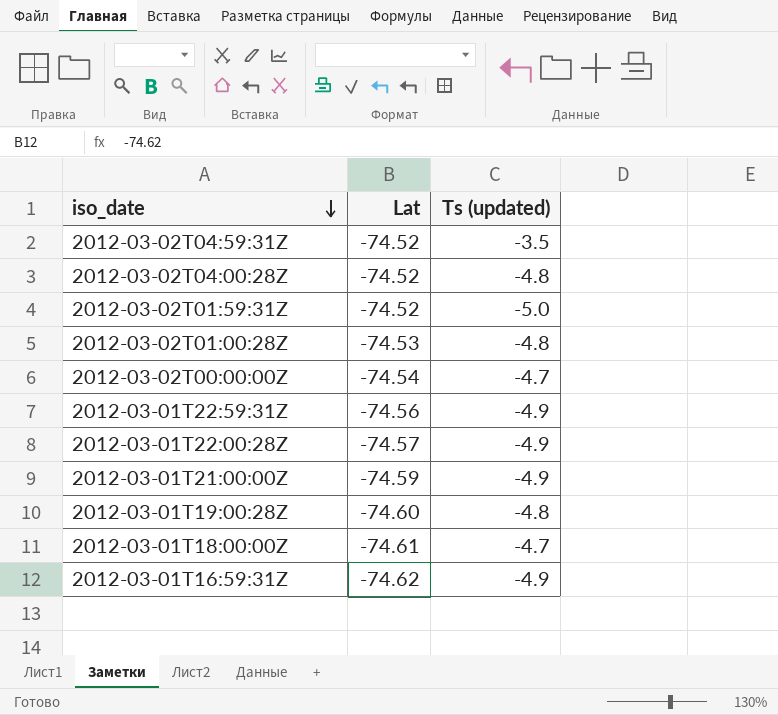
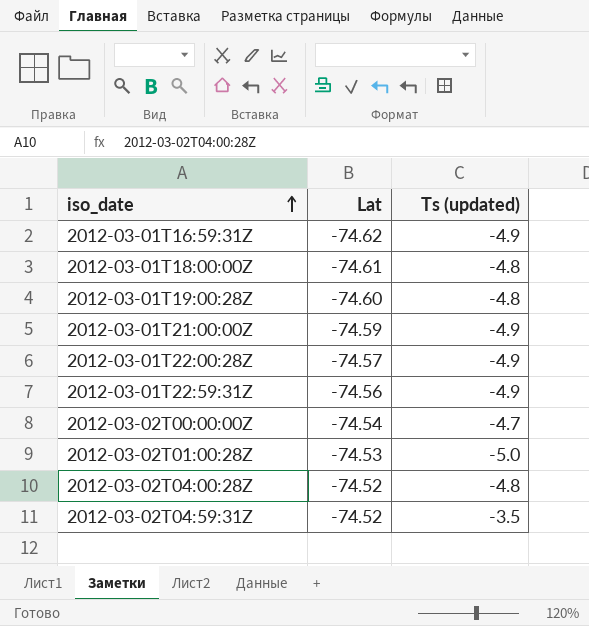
row order: iso_date descending -> iso_date ascending
row 2012-03-02T01:59:31Z: -74.52 | -5.0 -> none
2012-03-01T18:00:00Z | Ts (updated): -4.7 -> -4.8
2012-03-02T01:00:28Z | Ts (updated): -4.8 -> -5.0

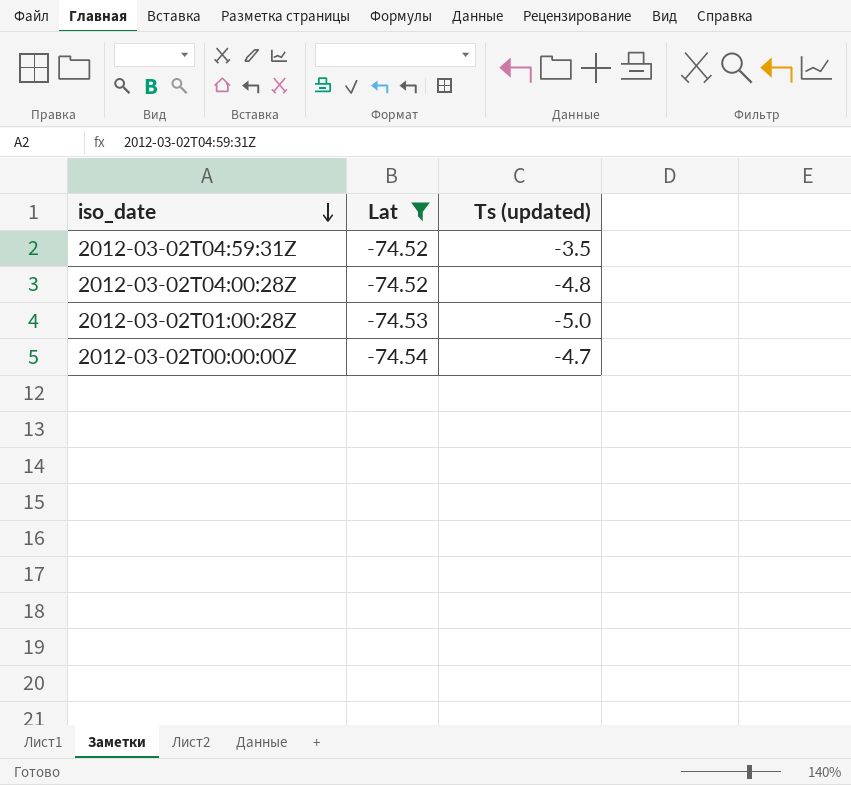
filter: none -> Lat >= -74.54
row order: iso_date ascending -> iso_date descending

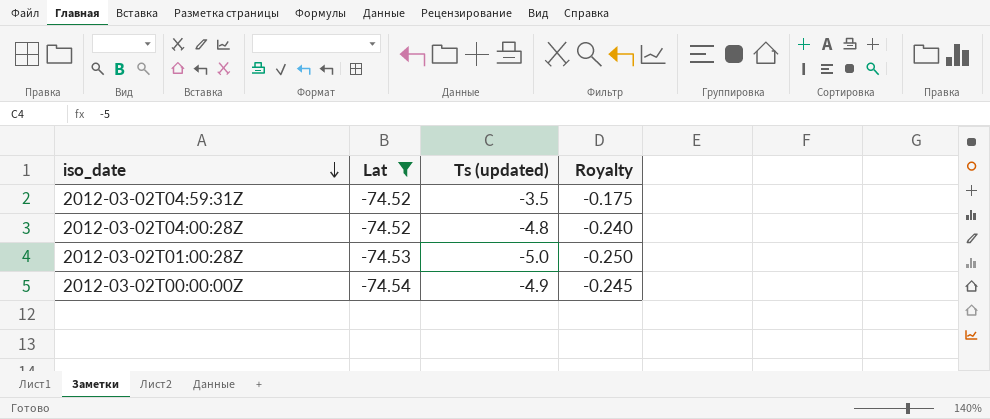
column Royalty | formula: none -> [Ts (updated)] * 0.05
2012-03-02T00:00:00Z | Ts (updated): -4.7 -> -4.9

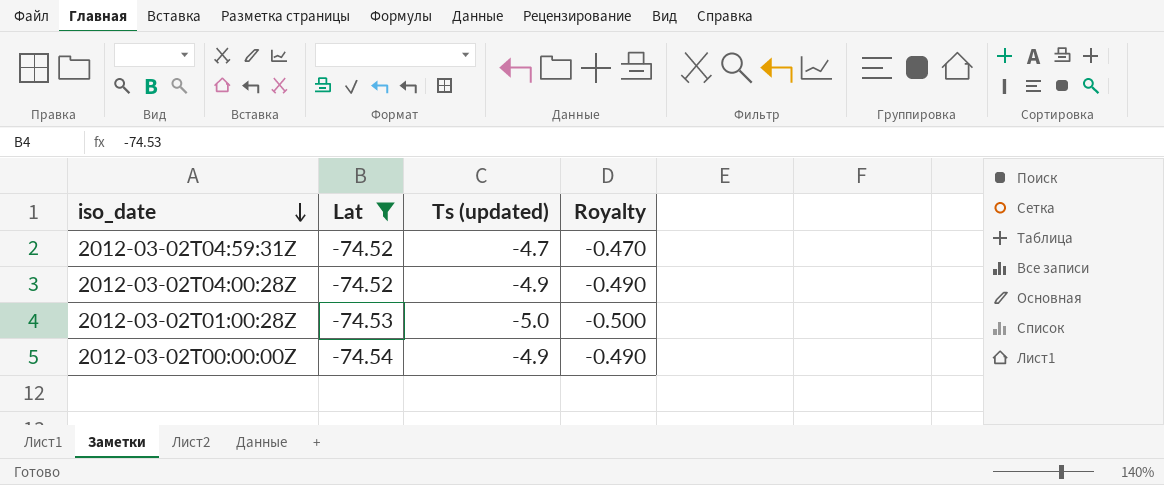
column Royalty | formula: [Ts (updated)] * 0.05 -> [Ts (updated)] * 0.1
2012-03-02T04:59:31Z | Ts (updated): -3.5 -> -4.7
2012-03-02T04:00:28Z | Ts (updated): -4.8 -> -4.9

